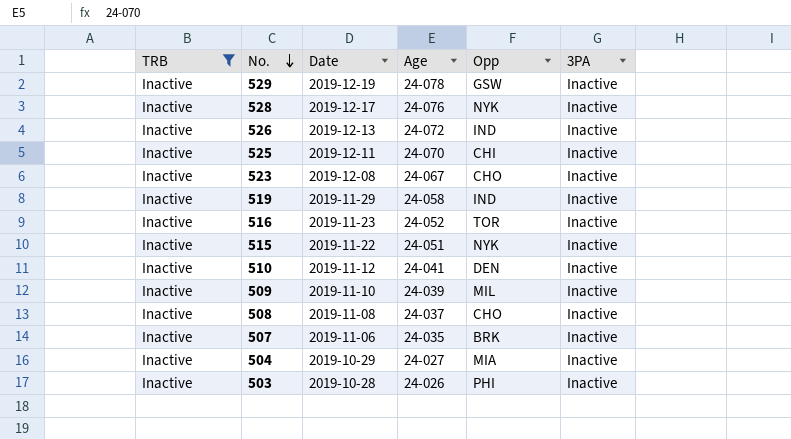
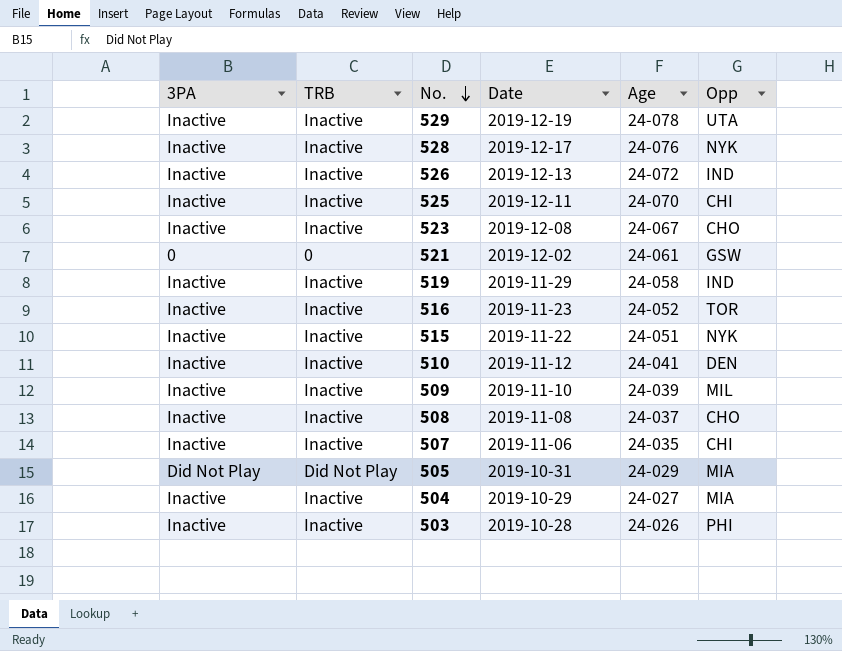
filter: TRB = Inactive -> none
column 3PA | position: 6 -> 1
529 | Opp: GSW -> UTA
507 | Opp: BRK -> CHI

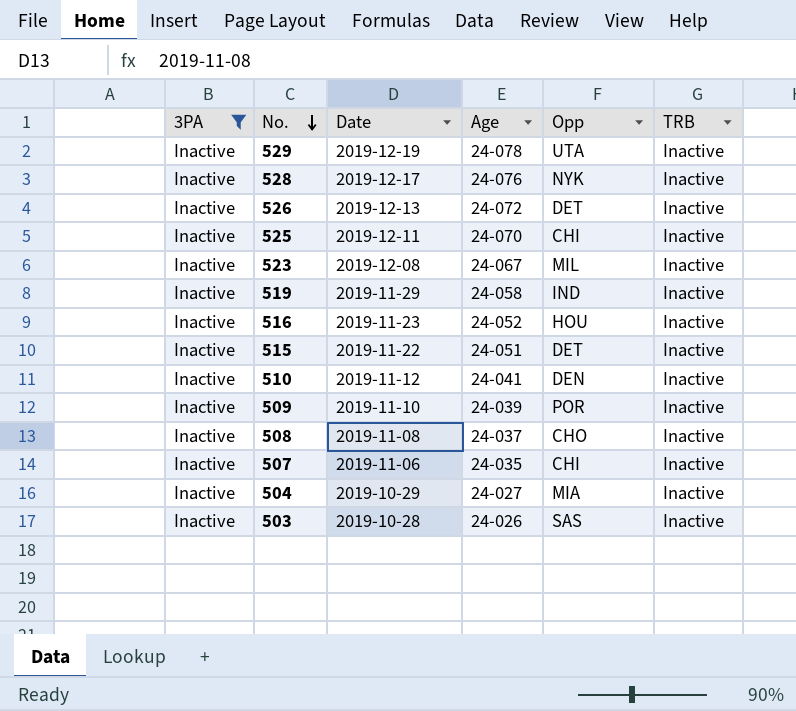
filter: none -> 3PA = Inactive
column TRB | position: 2 -> 6
526 | Opp: IND -> DET
523 | Opp: CHO -> MIL
516 | Opp: TOR -> HOU
515 | Opp: NYK -> DET
509 | Opp: MIL -> POR
503 | Opp: PHI -> SAS

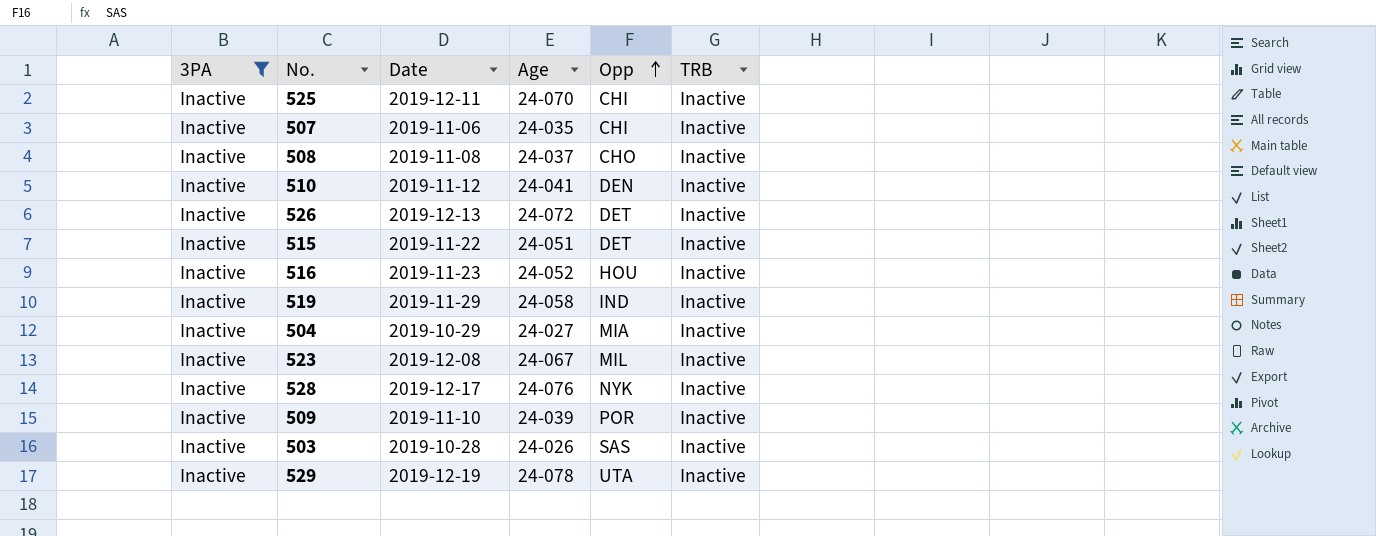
row order: No. descending -> Opp ascending

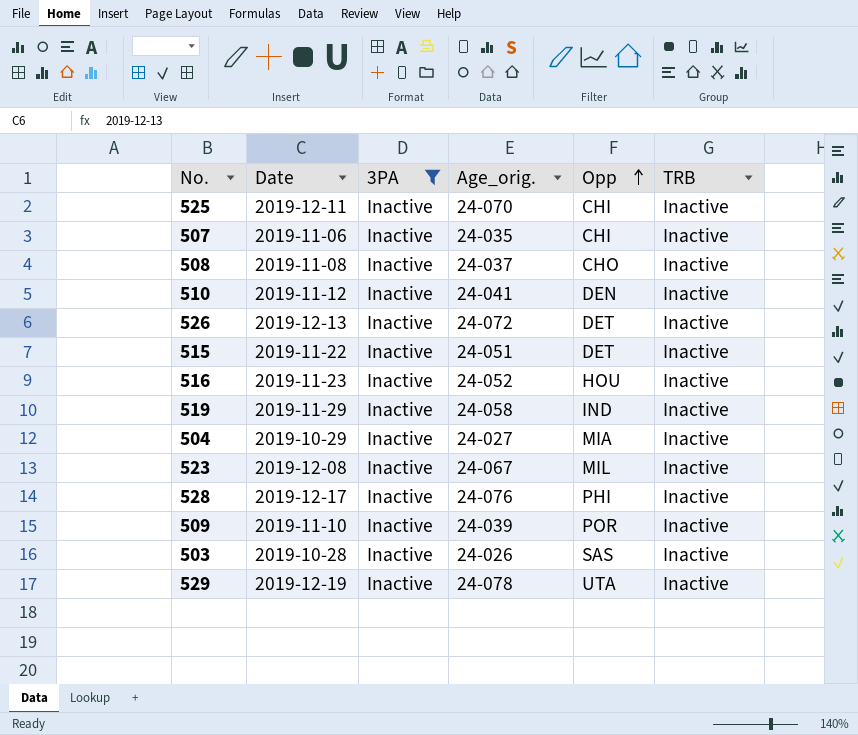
column 3PA | position: 1 -> 3
column name: Age -> Age_orig.
528 | Opp: NYK -> PHI

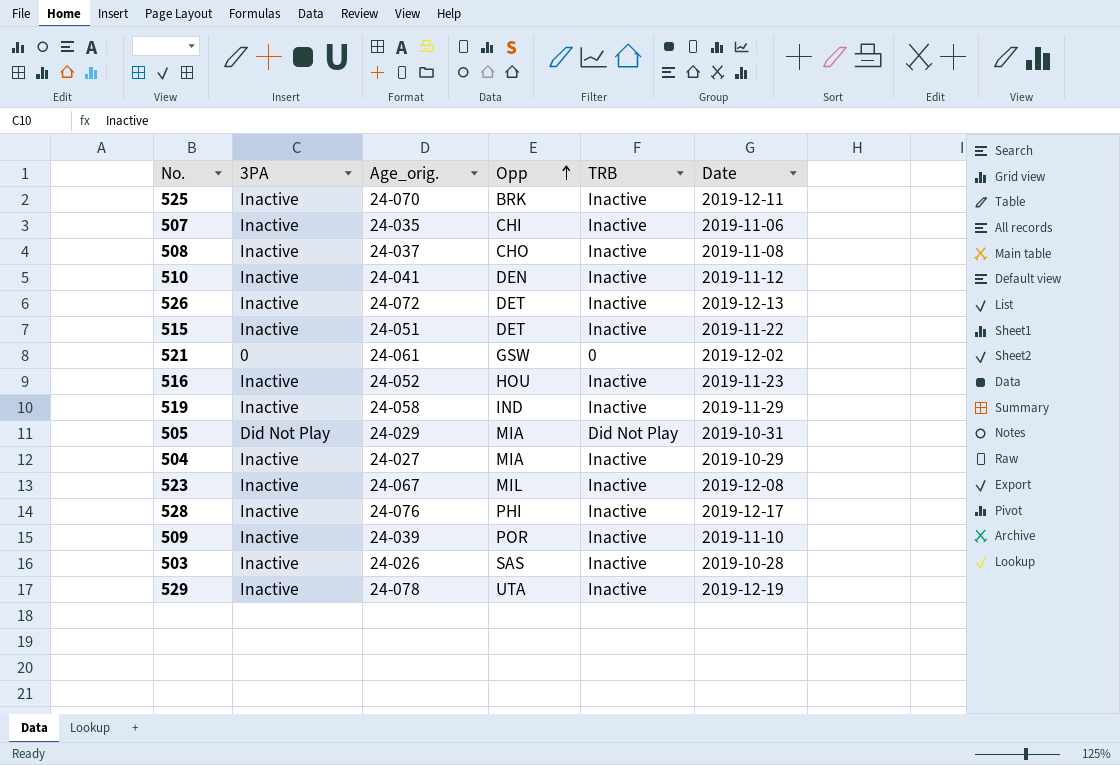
filter: 3PA = Inactive -> none
column Date | position: 2 -> 6
525 | Opp: CHI -> BRK

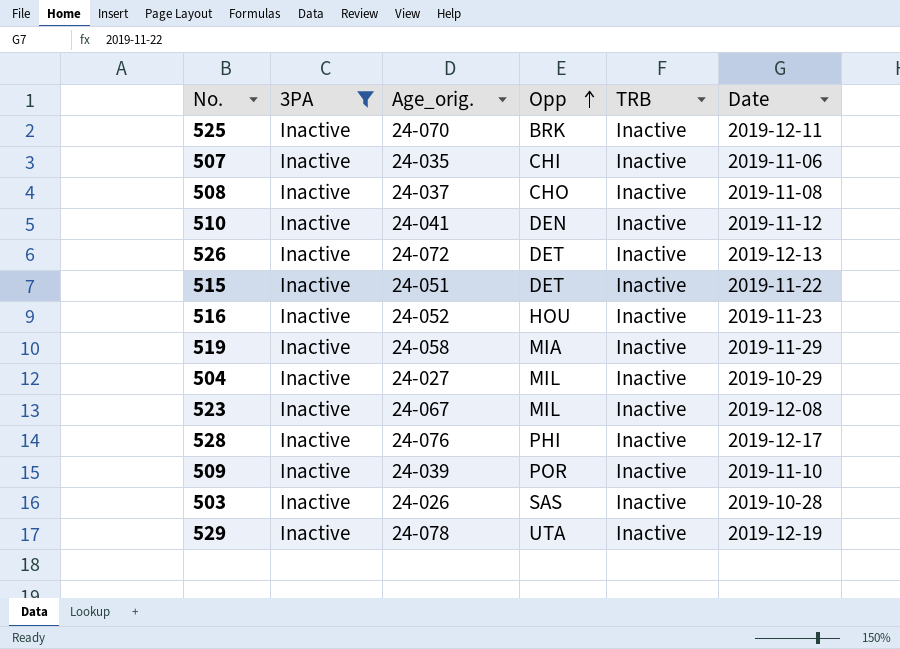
filter: none -> 3PA = Inactive
519 | Opp: IND -> MIA
504 | Opp: MIA -> MIL

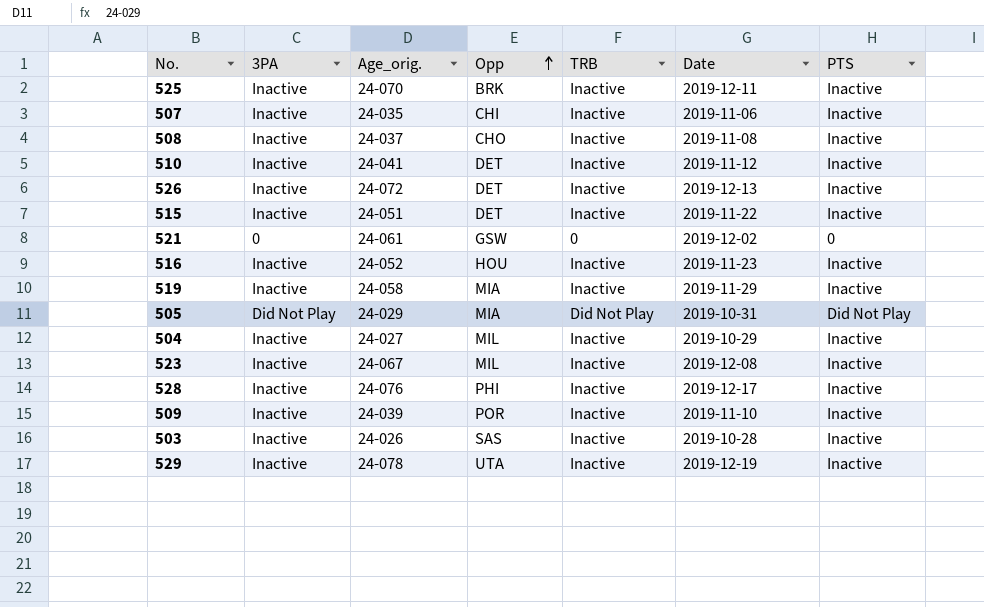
filter: 3PA = Inactive -> none
column PTS | position: none -> 7
510 | Opp: DEN -> DET

